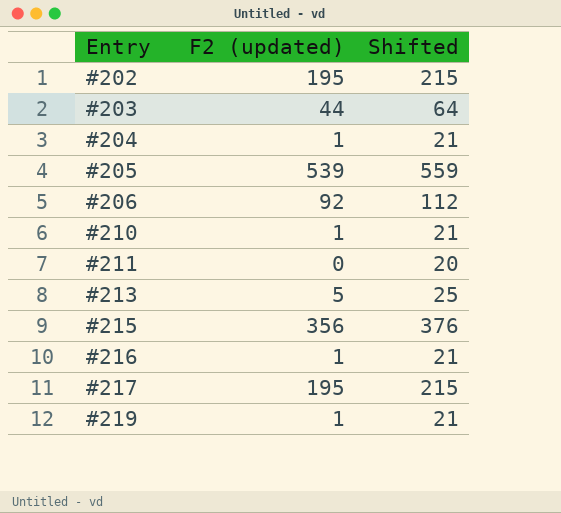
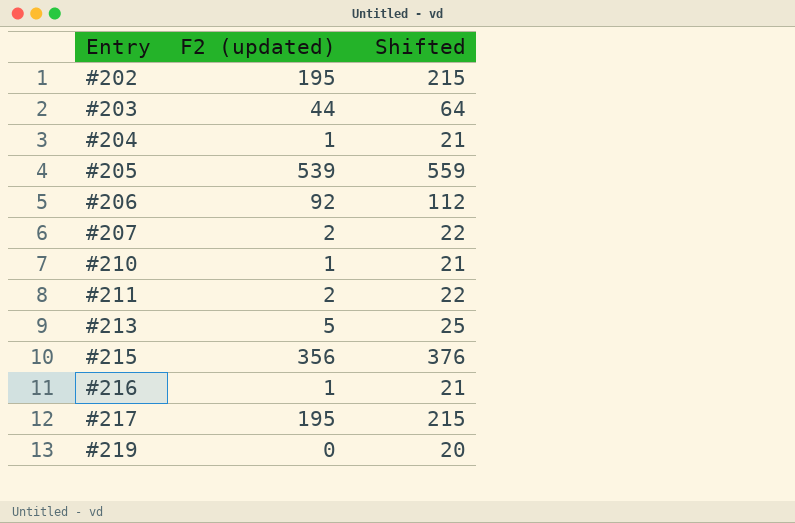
row #207: none -> 2 | 22
#211 | F2 (updated): 0 -> 2
#211 | Shifted: 20 -> 22
#219 | F2 (updated): 1 -> 0
#219 | Shifted: 21 -> 20

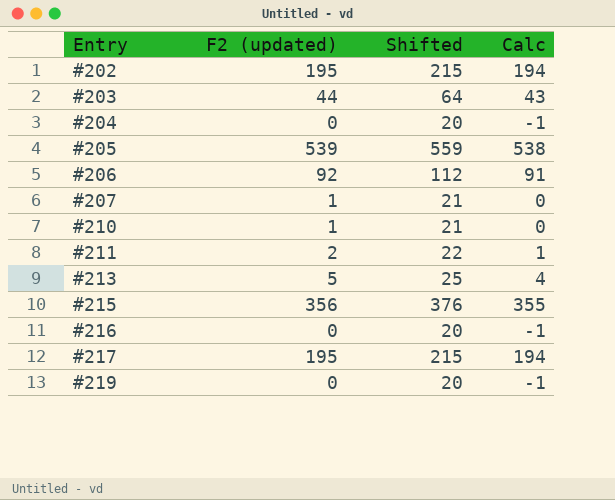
column Calc | formula: none -> [F2 (updated)] - 1
#204 | F2 (updated): 1 -> 0
#204 | Shifted: 21 -> 20
#207 | F2 (updated): 2 -> 1
#207 | Shifted: 22 -> 21
#216 | F2 (updated): 1 -> 0
#216 | Shifted: 21 -> 20

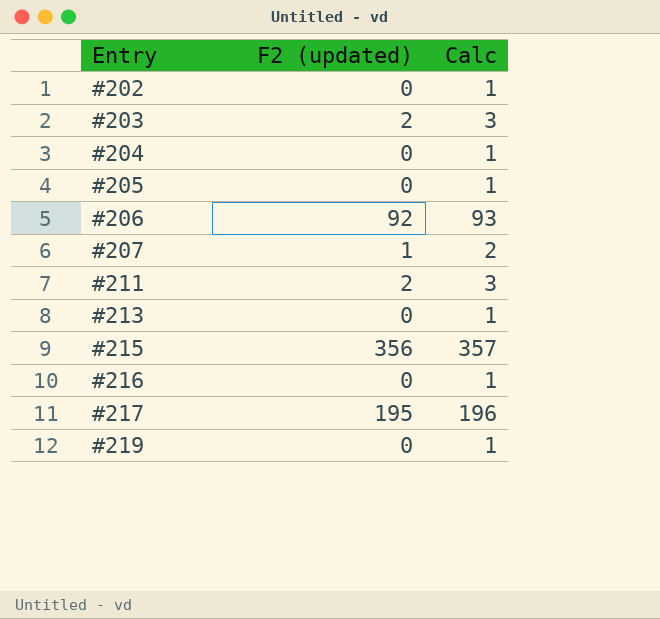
column Shifted | formula: [F2 (updated)] + 20 -> none
column Calc | formula: [F2 (updated)] - 1 -> [F2 (updated)] + 1
row #210: 1 | 21 | 0 -> none
#202 | F2 (updated): 195 -> 0
#203 | F2 (updated): 44 -> 2
#205 | F2 (updated): 539 -> 0
#213 | F2 (updated): 5 -> 0

